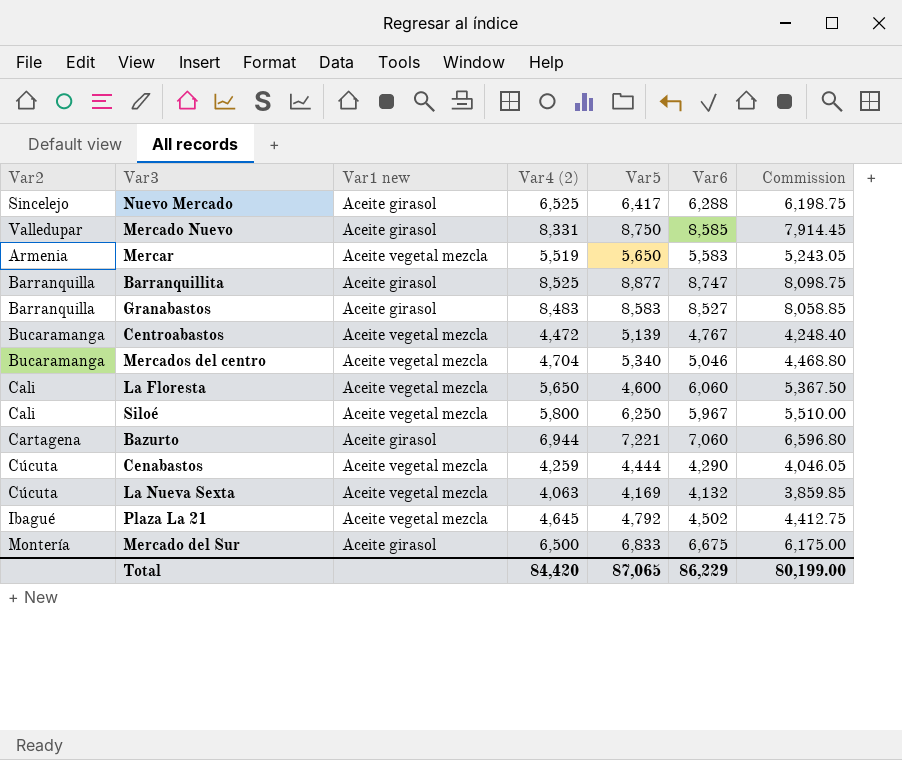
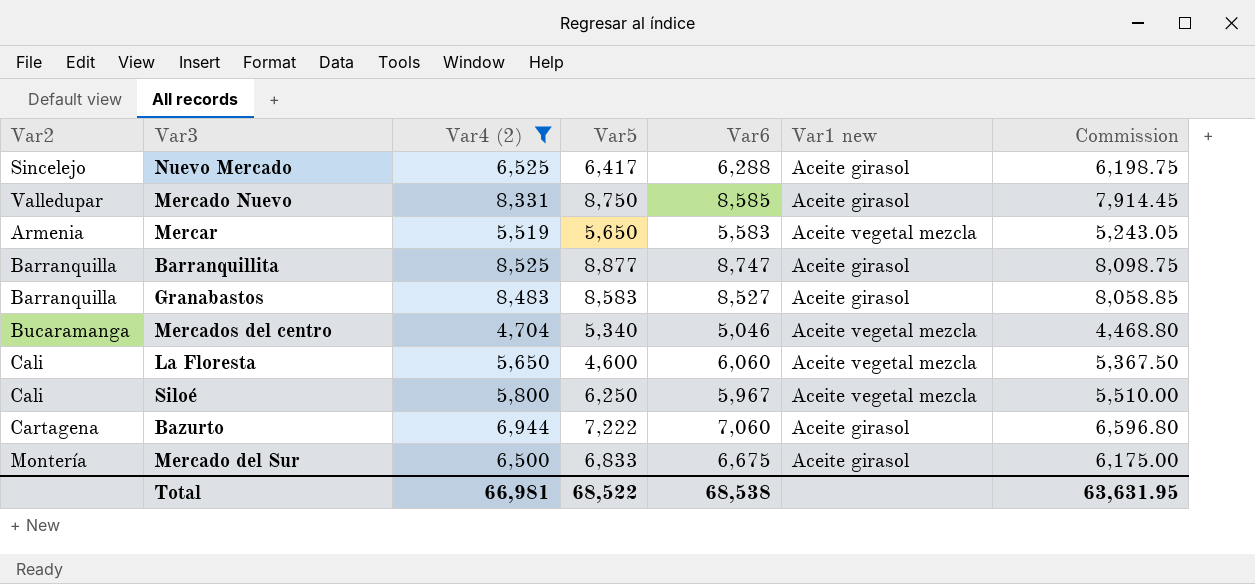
filter: none -> Var4 (2) >= 4,704
column Var1 new | position: 3 -> 6
Bazurto | Var5: 7,221 -> 7,222
Total | Var4 (2): 84,420 -> 66,981
Total | Var5: 87,065 -> 68,522
Total | Var6: 86,229 -> 68,538
Total | Commission: 80,199.00 -> 63,631.95

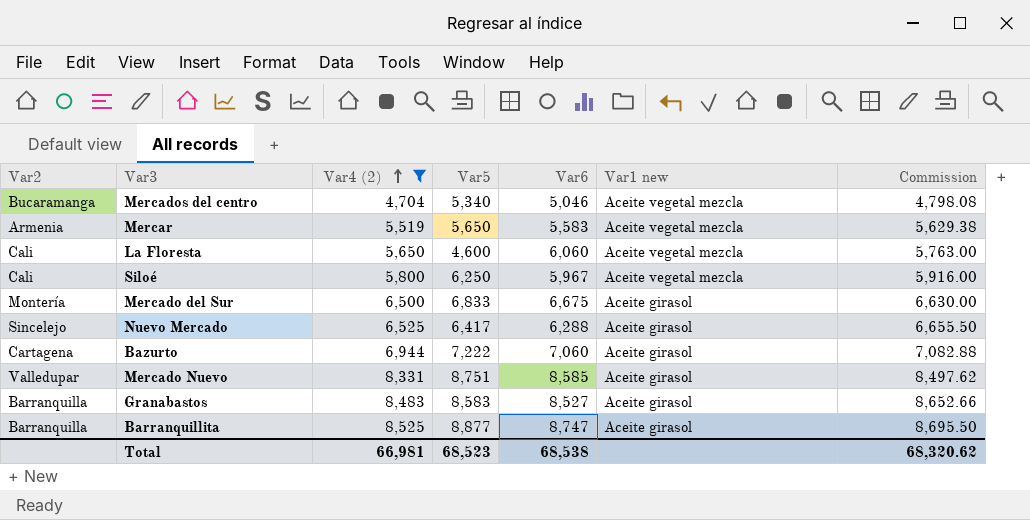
row order: none -> Var4 (2) ascending
column Commission | formula: [Var4 (2)] * 0.95 -> [Var4 (2)] * 1.02
Mercado Nuevo | Var5: 8,750 -> 8,751
Total | Var5: 68,522 -> 68,523
Total | Commission: 63,631.95 -> 68,320.62

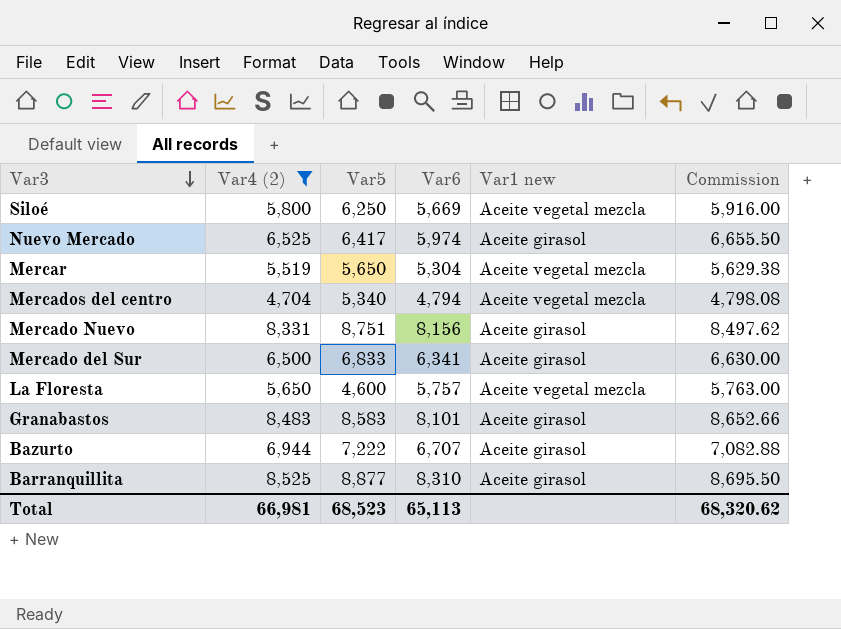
row order: Var4 (2) ascending -> Var3 descending
column Var2 | position: 1 -> none
Siloé | Var6: 5,967 -> 5,669
Nuevo Mercado | Var6: 6,288 -> 5,974
Mercar | Var6: 5,583 -> 5,304
Mercados del centro | Var6: 5,046 -> 4,794
Mercado Nuevo | Var6: 8,585 -> 8,156
Mercado del Sur | Var6: 6,675 -> 6,341
La Floresta | Var6: 6,060 -> 5,757
Granabastos | Var6: 8,527 -> 8,101
Bazurto | Var6: 7,060 -> 6,707
Barranquillita | Var6: 8,747 -> 8,310
Total | Var6: 68,538 -> 65,113

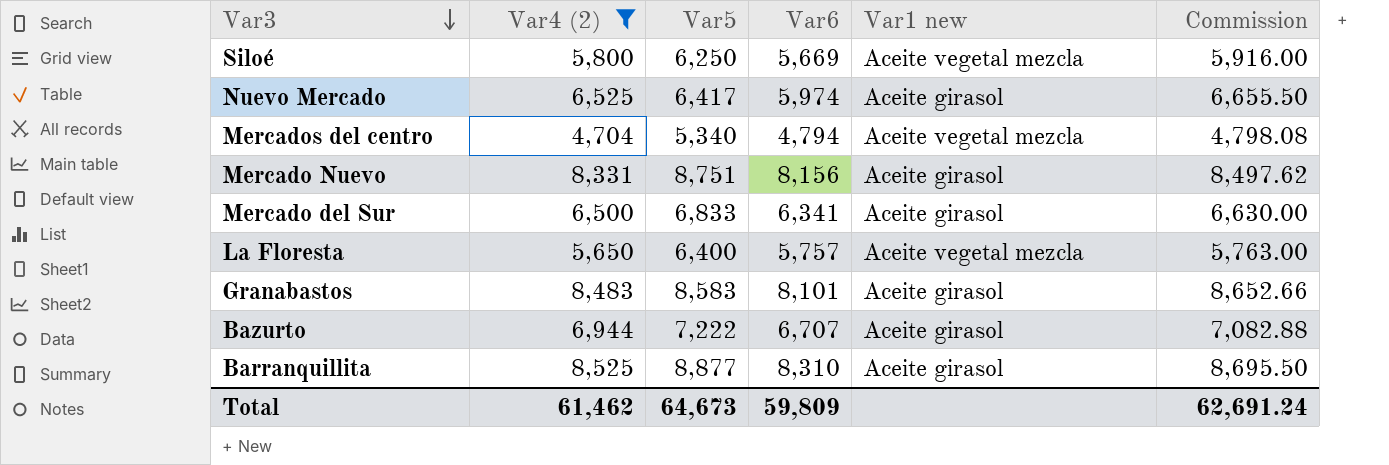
row Mercar: 5,519 | 5,650 | 5,304 | Aceite vegetal mezcla | 5,629.38 -> none
La Floresta | Var5: 4,600 -> 6,400
Total | Var4 (2): 66,981 -> 61,462
Total | Var5: 68,523 -> 64,673
Total | Var6: 65,113 -> 59,809
Total | Commission: 68,320.62 -> 62,691.24

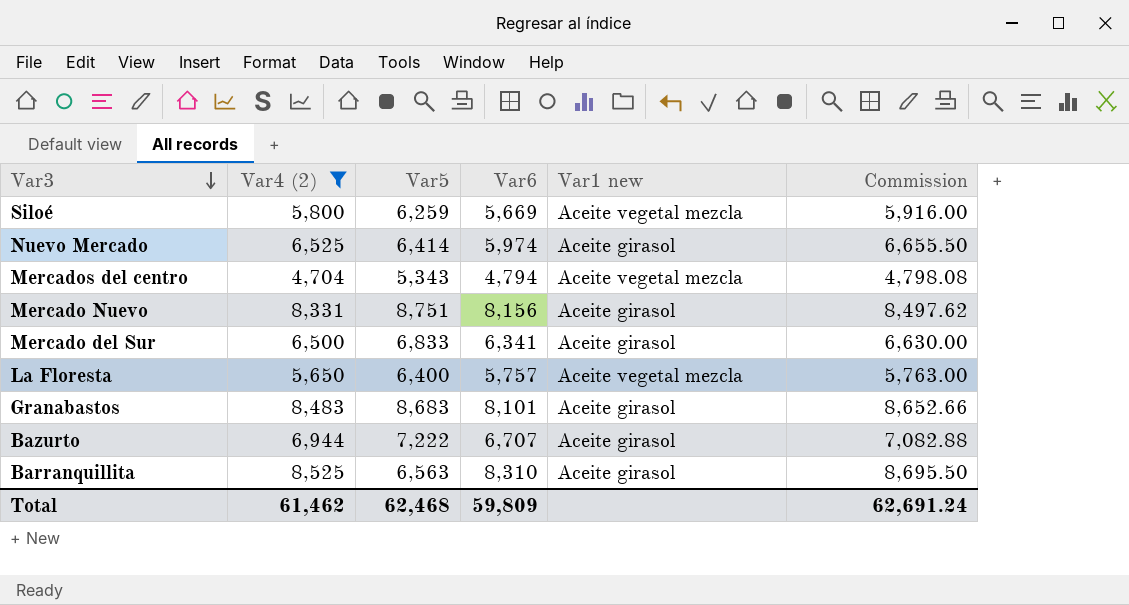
Siloé | Var5: 6,250 -> 6,259
Nuevo Mercado | Var5: 6,417 -> 6,414
Mercados del centro | Var5: 5,340 -> 5,343
Granabastos | Var5: 8,583 -> 8,683
Barranquillita | Var5: 8,877 -> 6,563
Total | Var5: 64,673 -> 62,468

